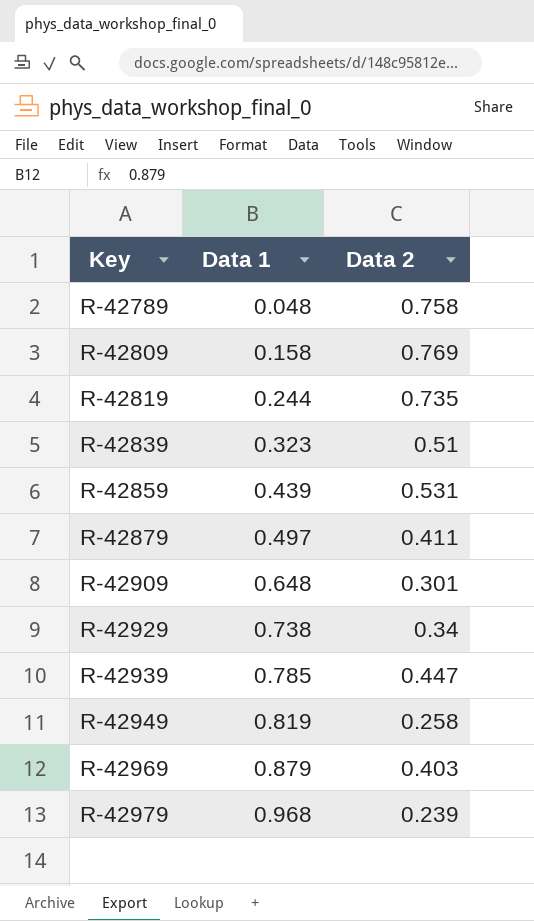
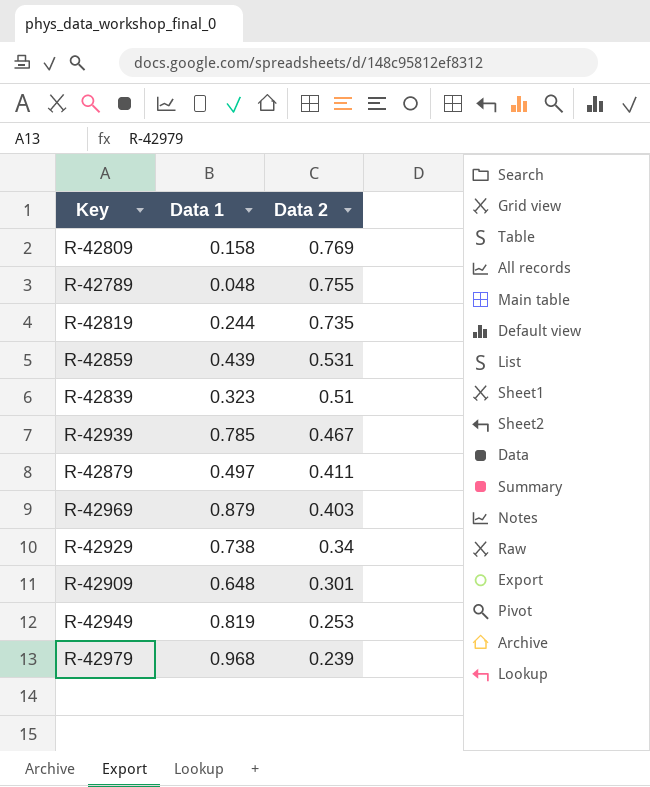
row order: Key ascending -> Data 2 descending
R-42789 | Data 2: 0.758 -> 0.755
R-42939 | Data 2: 0.447 -> 0.467
R-42949 | Data 2: 0.258 -> 0.253

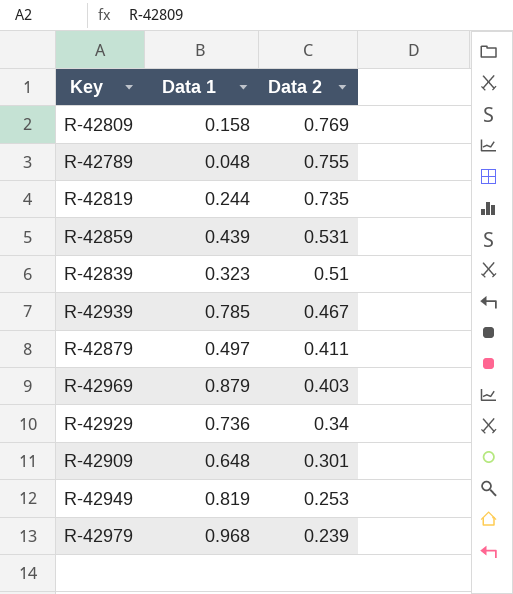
R-42929 | Data 1: 0.738 -> 0.736

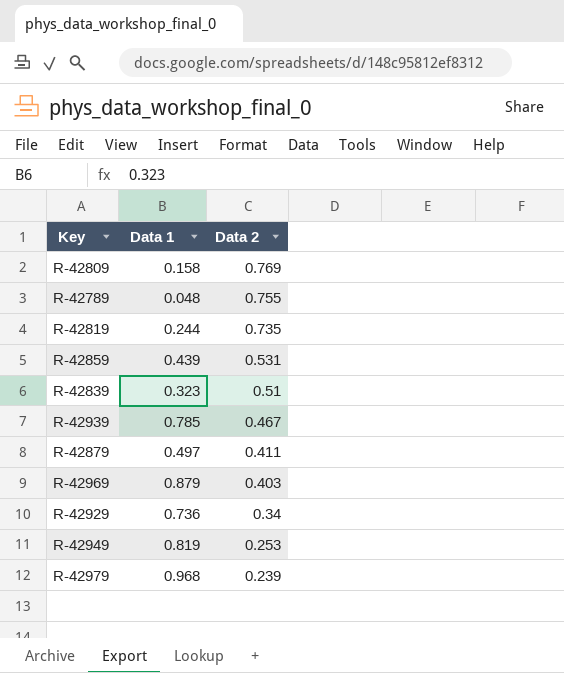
row R-42909: 0.648 | 0.301 -> none

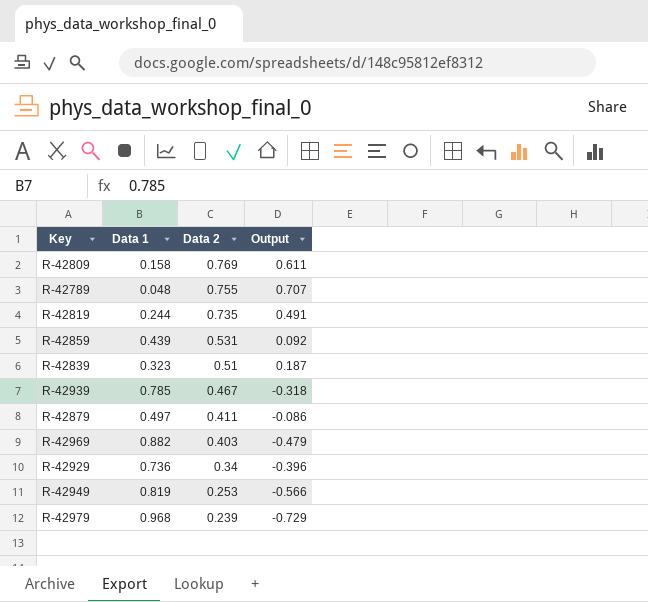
column Output | formula: none -> [Data 2] - [Data 1]
R-42969 | Data 1: 0.879 -> 0.882

